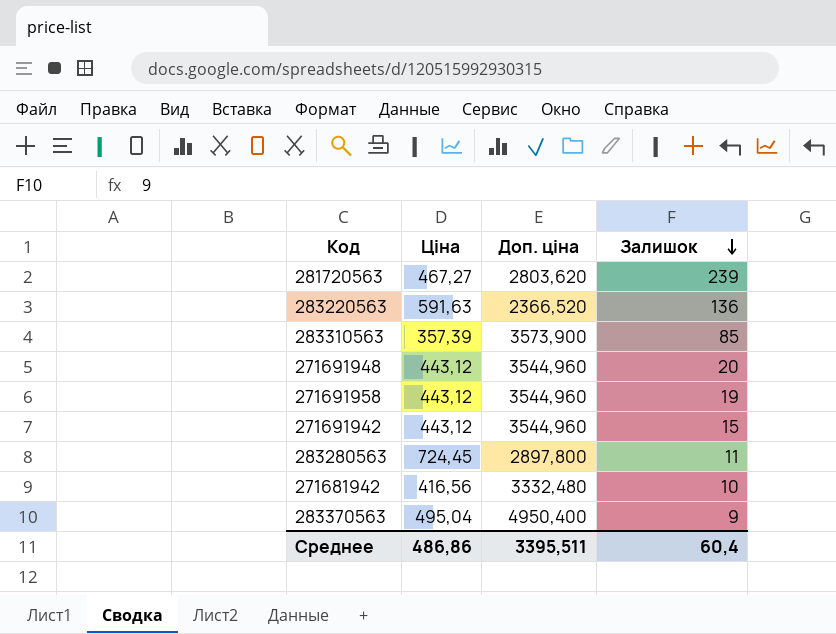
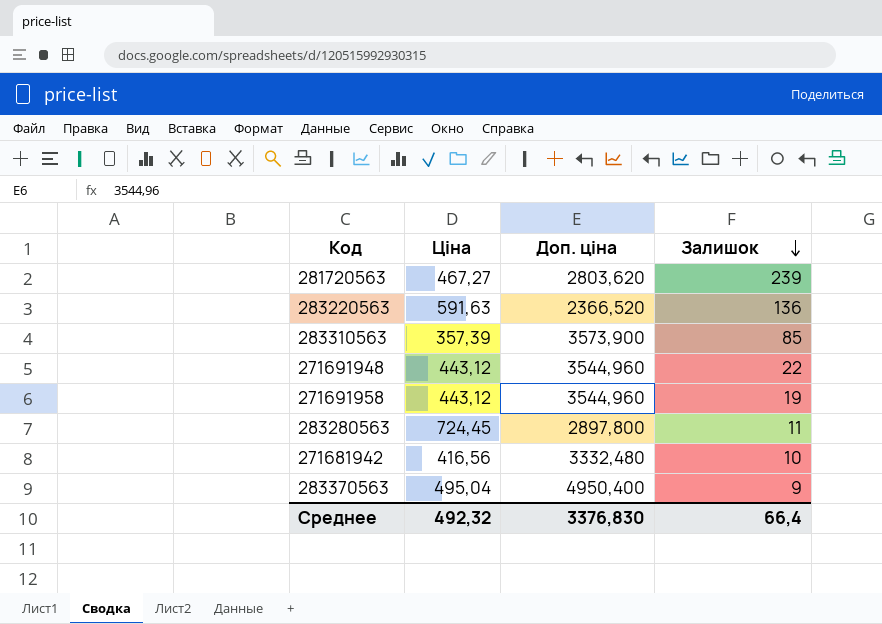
row 271691942: 443,12 | 3544,960 | 15 -> none
271691948 | Залишок: 20 -> 22
Среднее | Ціна: 486,86 -> 492,32
Среднее | Доп. ціна: 3395,511 -> 3376,830
Среднее | Залишок: 60,4 -> 66,4

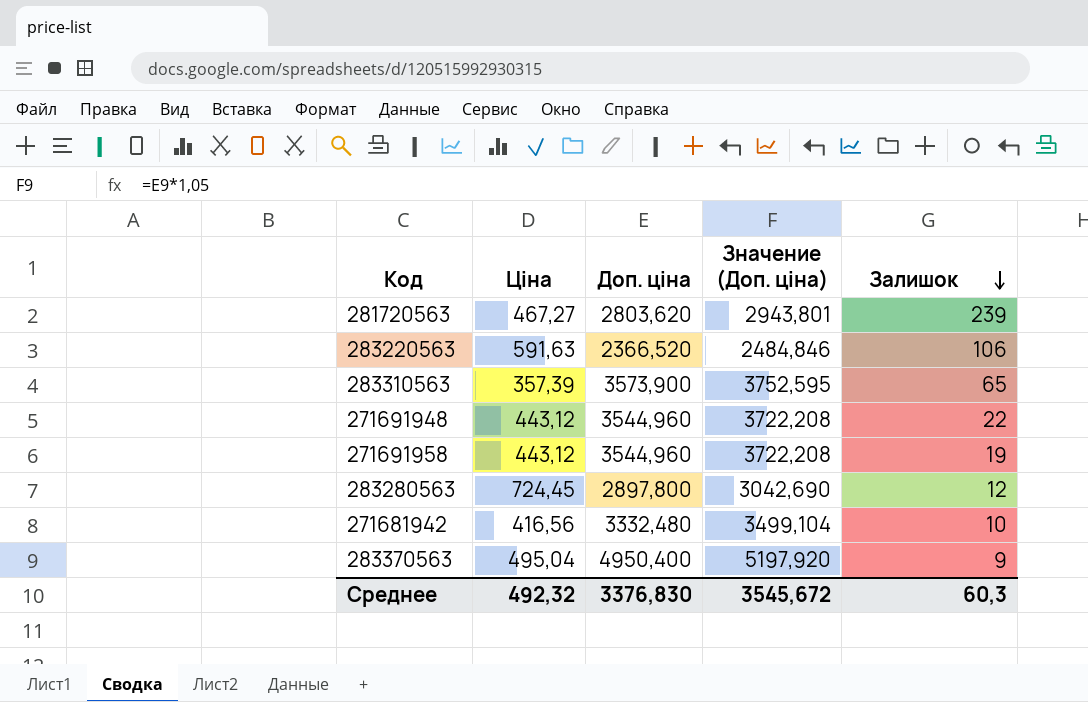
column Значение (Доп. ціна) | formula: none -> [Доп. ціна] * 1,05
283220563 | Залишок: 136 -> 106
283310563 | Залишок: 85 -> 65
283280563 | Залишок: 11 -> 12
Среднее | Залишок: 66,4 -> 60,3

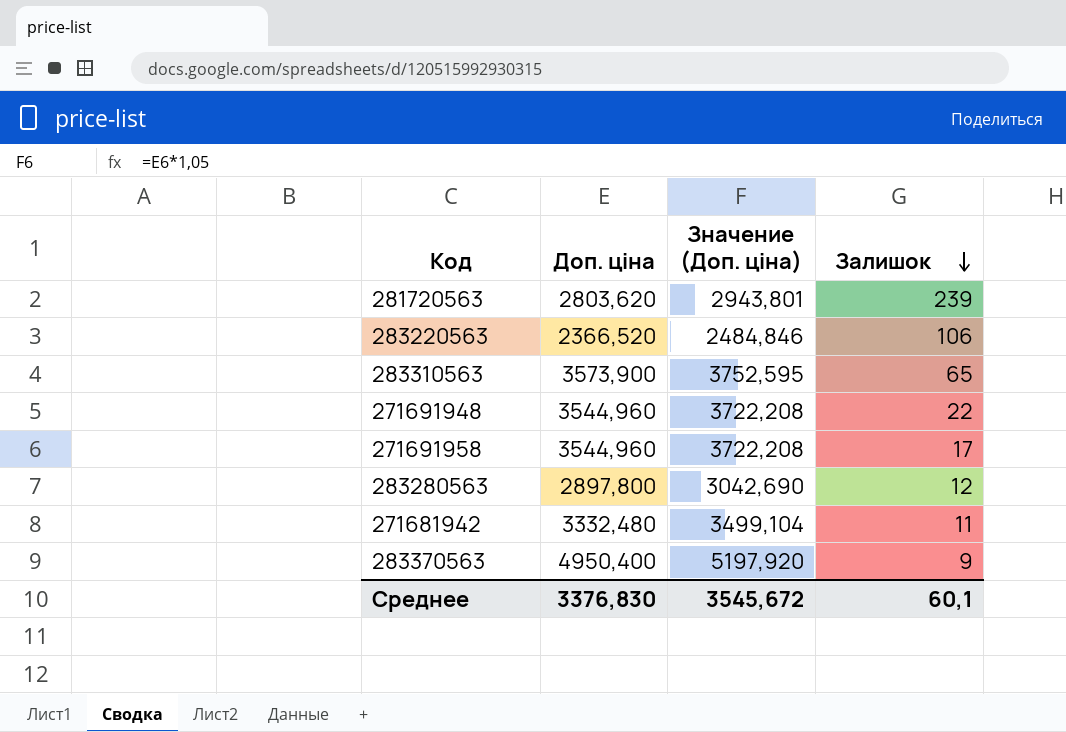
column Ціна | position: 2 -> none
271691958 | Залишок: 19 -> 17
271681942 | Залишок: 10 -> 11
Среднее | Залишок: 60,3 -> 60,1

